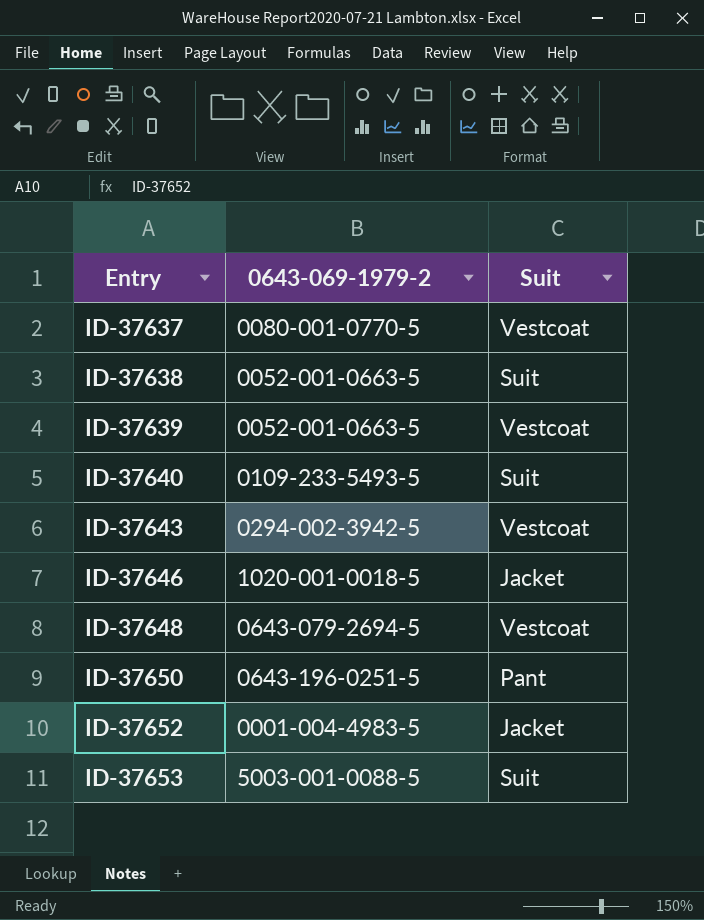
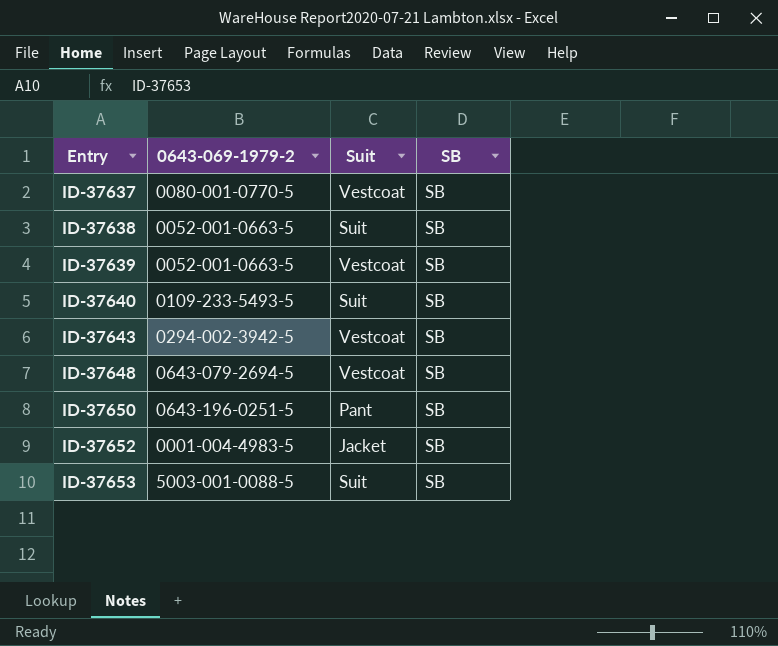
column SB | position: none -> 4
row ID-37646: 1020-001-0018-5 | Jacket -> none

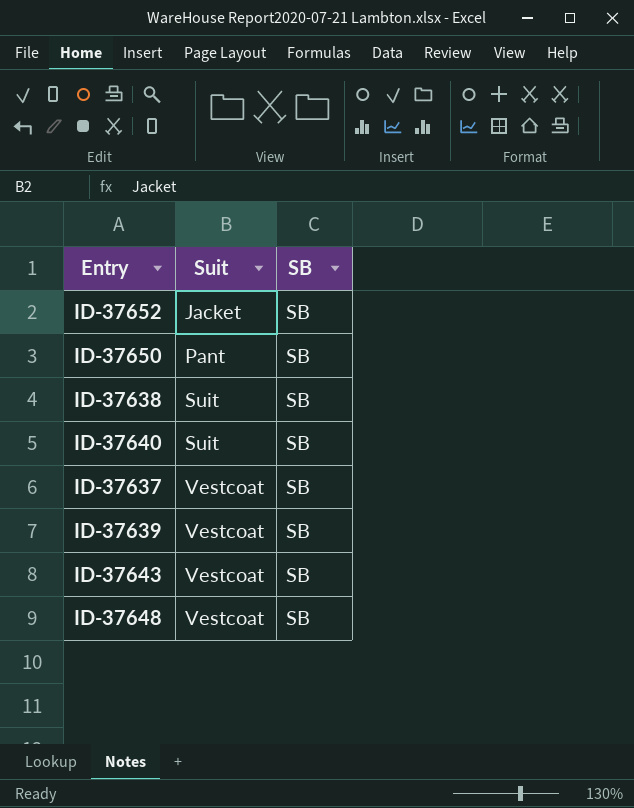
row order: Entry ascending -> Suit ascending
column 0643-069-1979-2 | position: 2 -> none
row ID-37653: 5003-001-0088-5 | Suit | SB -> none

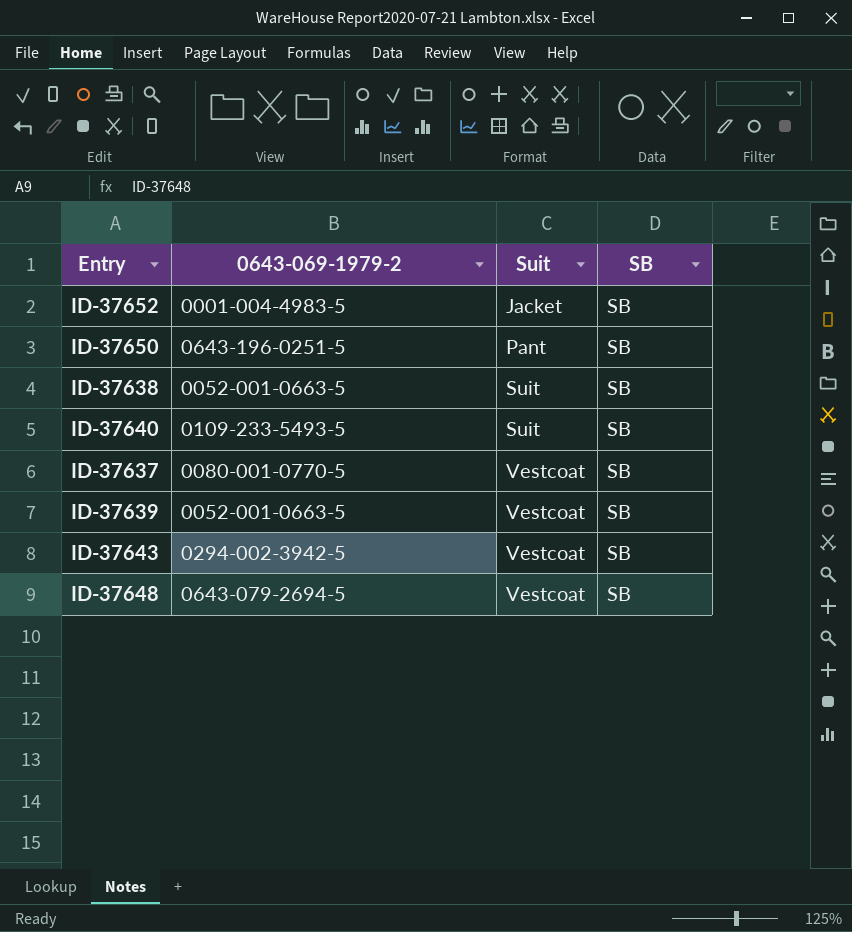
column 0643-069-1979-2 | position: none -> 2

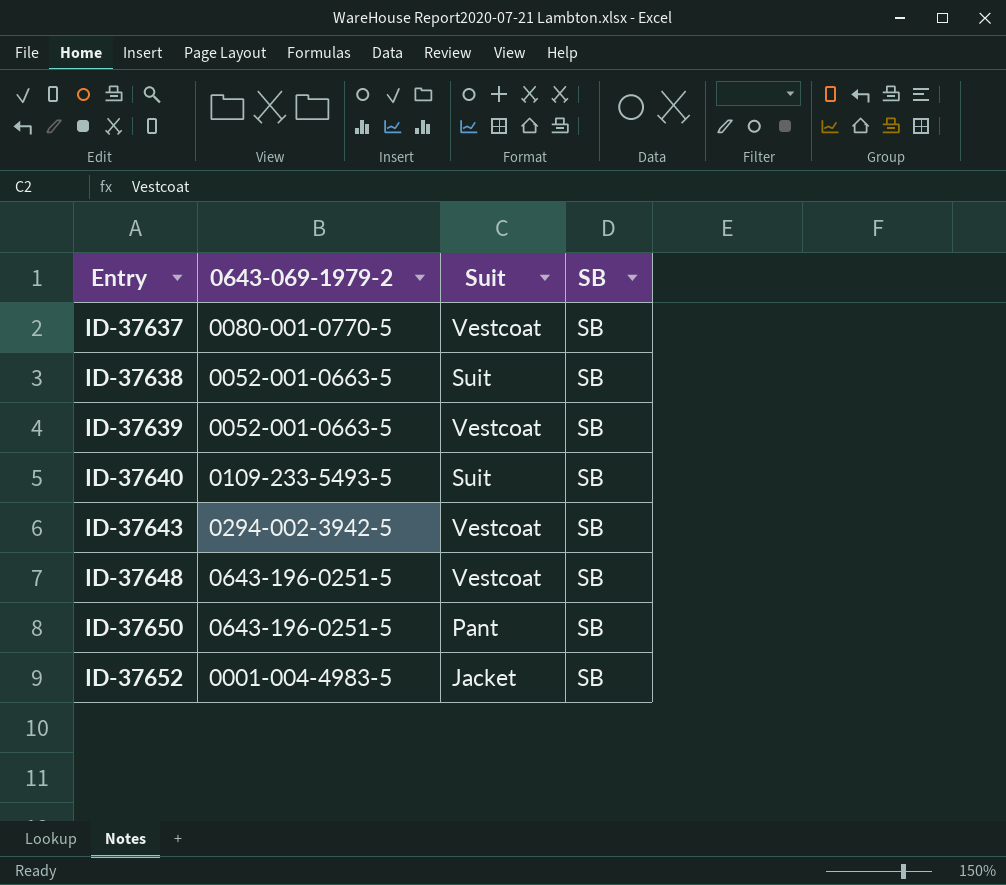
row order: Suit ascending -> Entry ascending
ID-37648 | 0643-069-1979-2: 0643-079-2694-5 -> 0643-196-0251-5

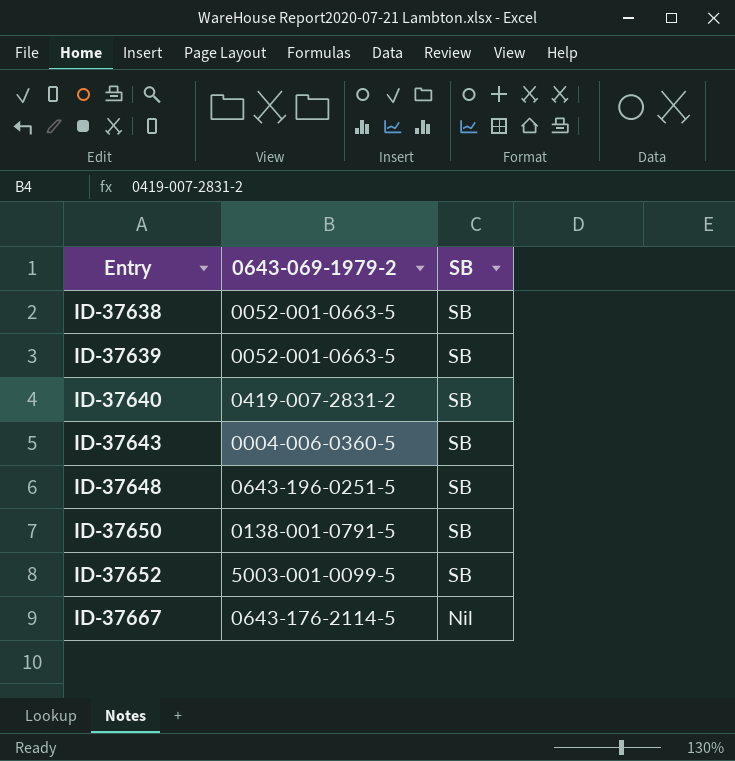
column Suit | position: 3 -> none
row ID-37637: 0080-001-0770-5 | Vestcoat | SB -> none
ID-37640 | 0643-069-1979-2: 0109-233-5493-5 -> 0419-007-2831-2
ID-37643 | 0643-069-1979-2: 0294-002-3942-5 -> 0004-006-0360-5
ID-37650 | 0643-069-1979-2: 0643-196-0251-5 -> 0138-001-0791-5
ID-37652 | 0643-069-1979-2: 0001-004-4983-5 -> 5003-001-0099-5
row ID-37667: none -> 0643-176-2114-5 | Nil

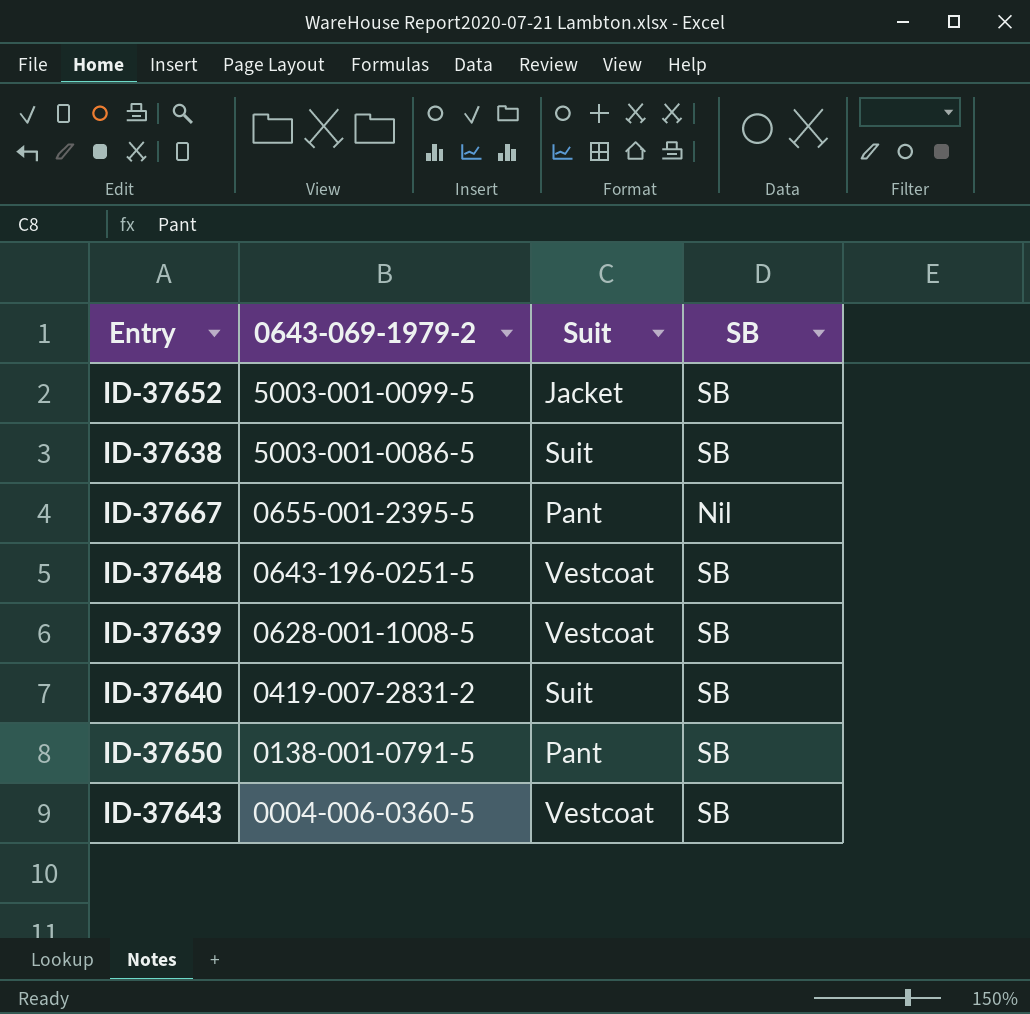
row order: Entry ascending -> 0643-069-1979-2 descending
column Suit | position: none -> 3
ID-37638 | 0643-069-1979-2: 0052-001-0663-5 -> 5003-001-0086-5
ID-37667 | 0643-069-1979-2: 0643-176-2114-5 -> 0655-001-2395-5
ID-37639 | 0643-069-1979-2: 0052-001-0663-5 -> 0628-001-1008-5

